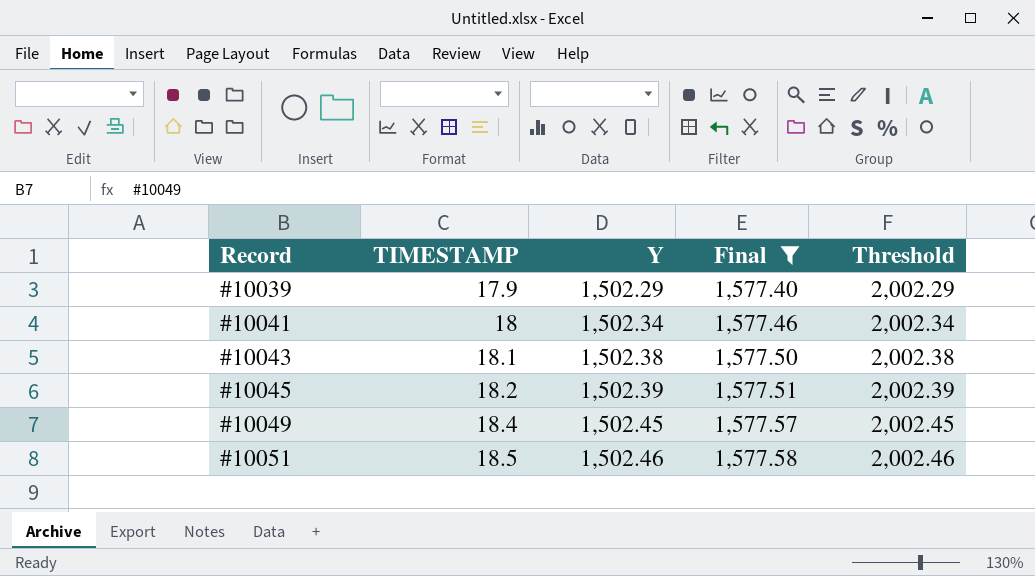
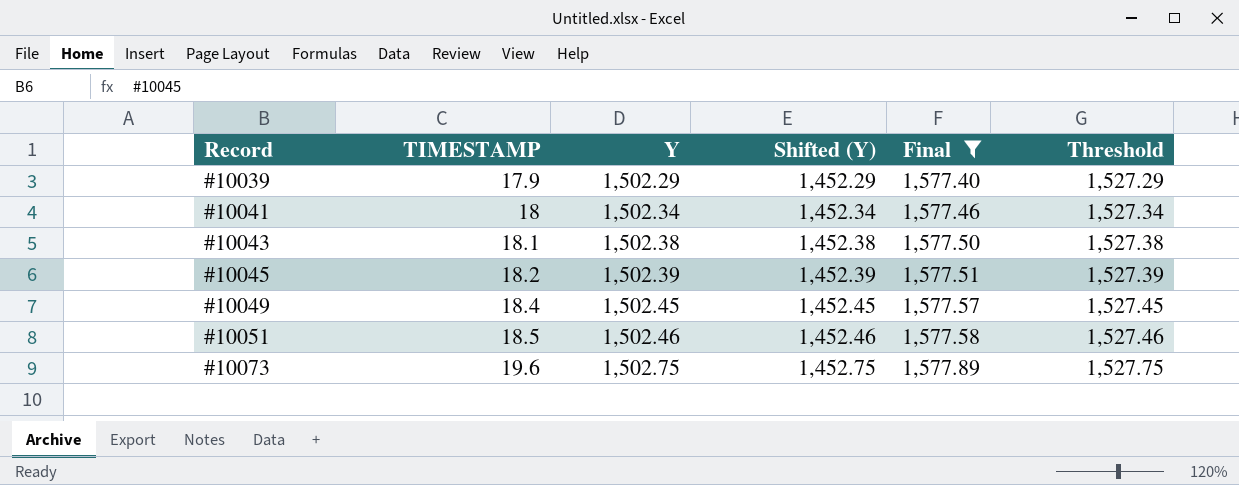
column Shifted (Y) | formula: none -> [Y] - 50
column Threshold | formula: [Y] + 500 -> [Y] + 25
row #10073: none -> 19.6 | 1,502.75 | 1,452.75 | 1,577.89 | 1,527.75

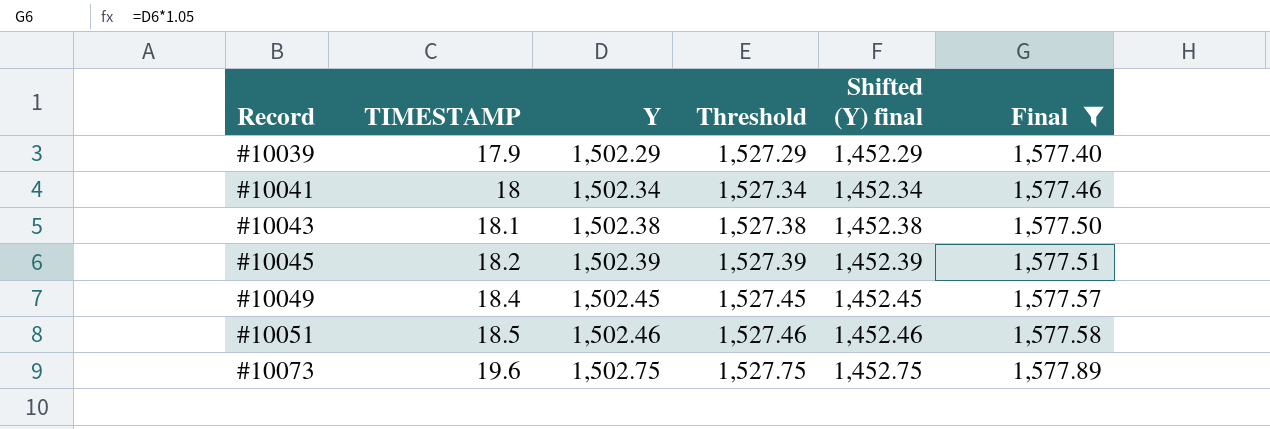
column Threshold | position: 6 -> 4
column name: Shifted (Y) -> Shifted (Y) final

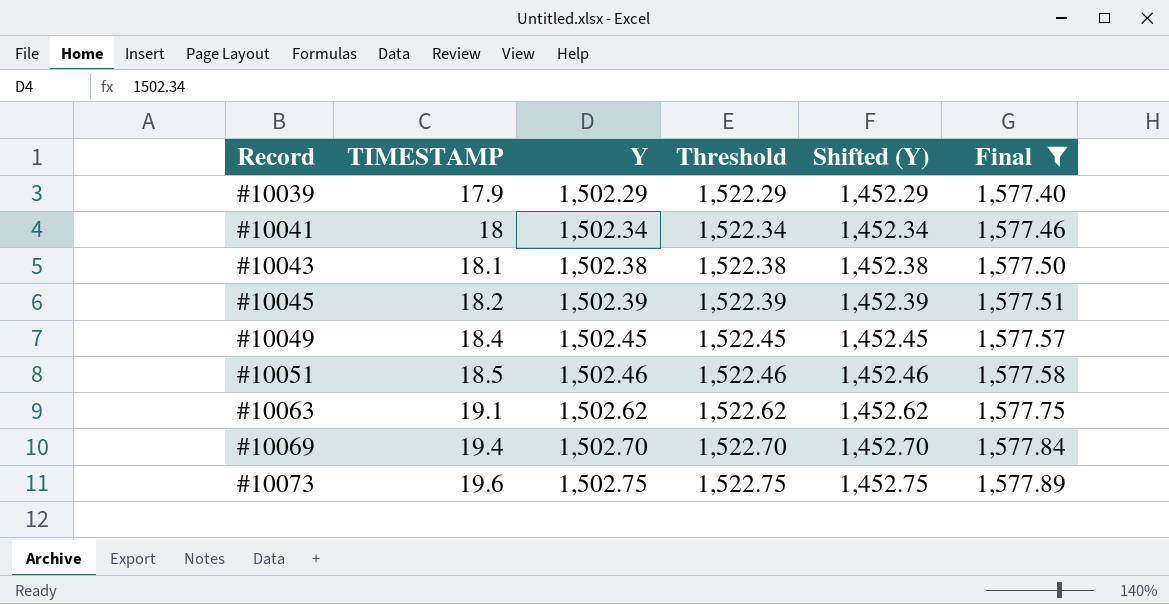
column Threshold | formula: [Y] + 25 -> [Y] + 20
column name: Shifted (Y) final -> Shifted (Y)
row #10063: none -> 19.1 | 1,502.62 | 1,522.62 | 1,452.62 | 1,577.75
row #10069: none -> 19.4 | 1,502.70 | 1,522.70 | 1,452.70 | 1,577.84

